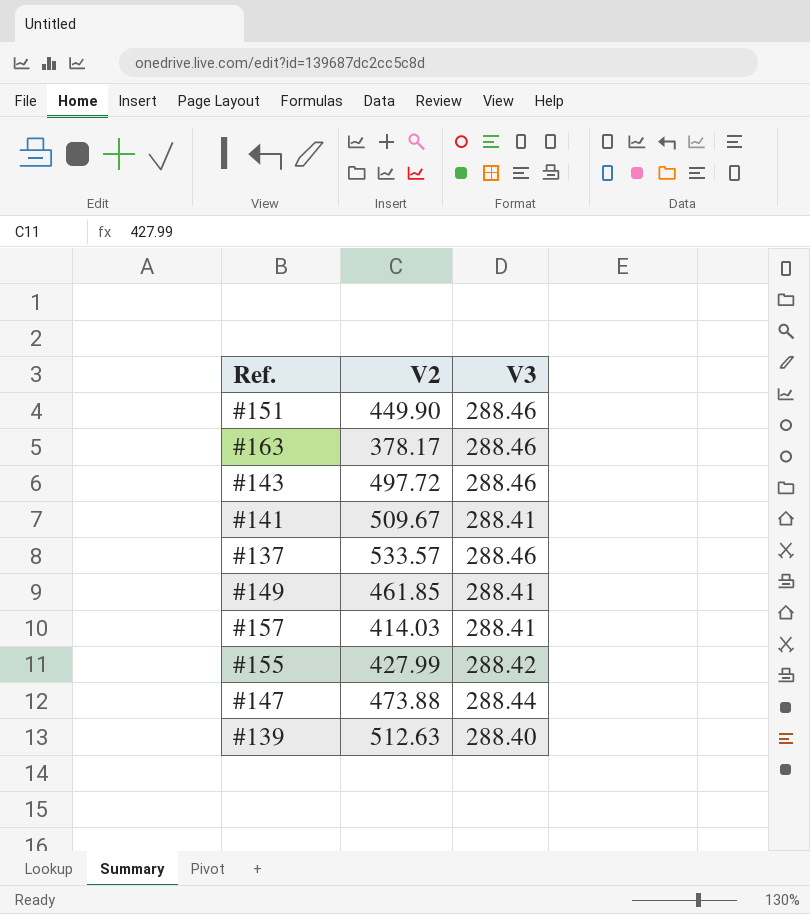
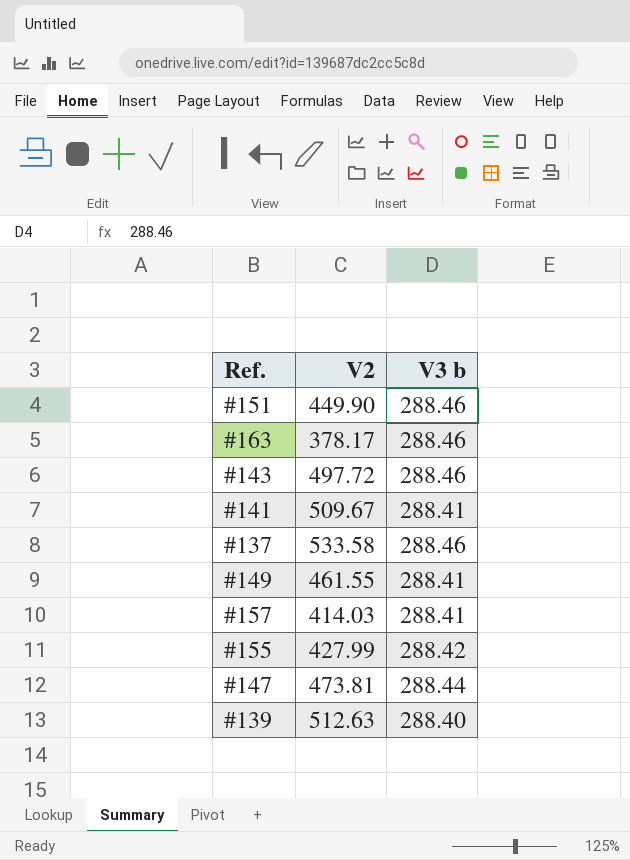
column name: V3 -> V3 b
#137 | V2: 533.57 -> 533.58
#149 | V2: 461.85 -> 461.55
#147 | V2: 473.88 -> 473.81

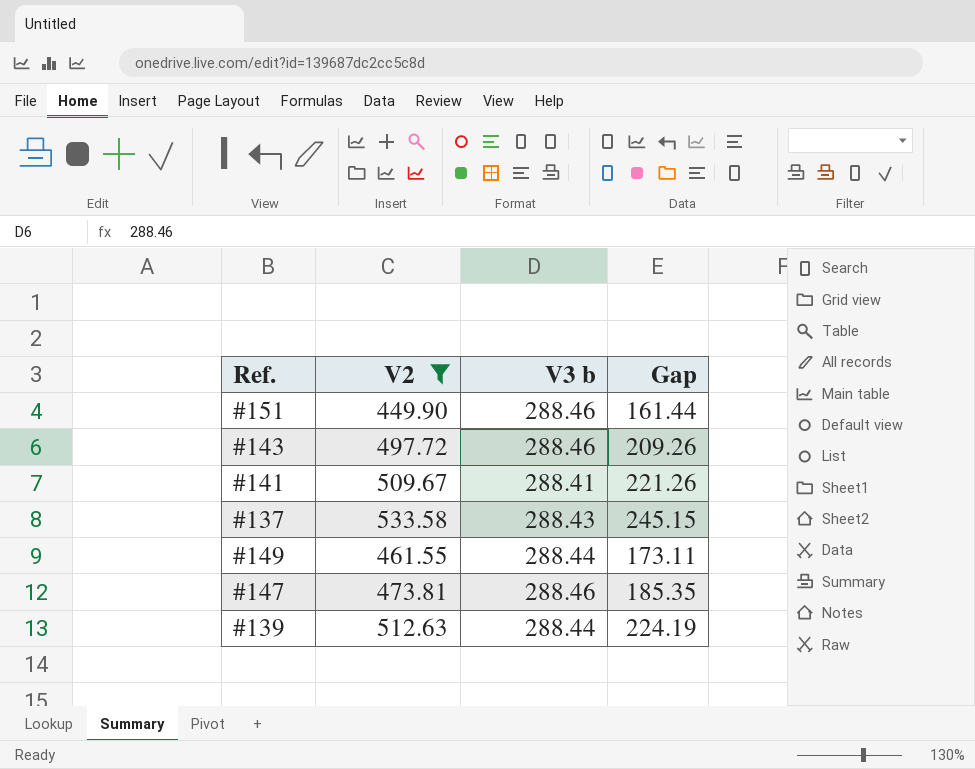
filter: none -> V2 >= 449.90
column Gap | formula: none -> [V2] - [V3 b]
#137 | V3 b: 288.46 -> 288.43
#149 | V3 b: 288.41 -> 288.44
#147 | V3 b: 288.44 -> 288.46
#139 | V3 b: 288.40 -> 288.44

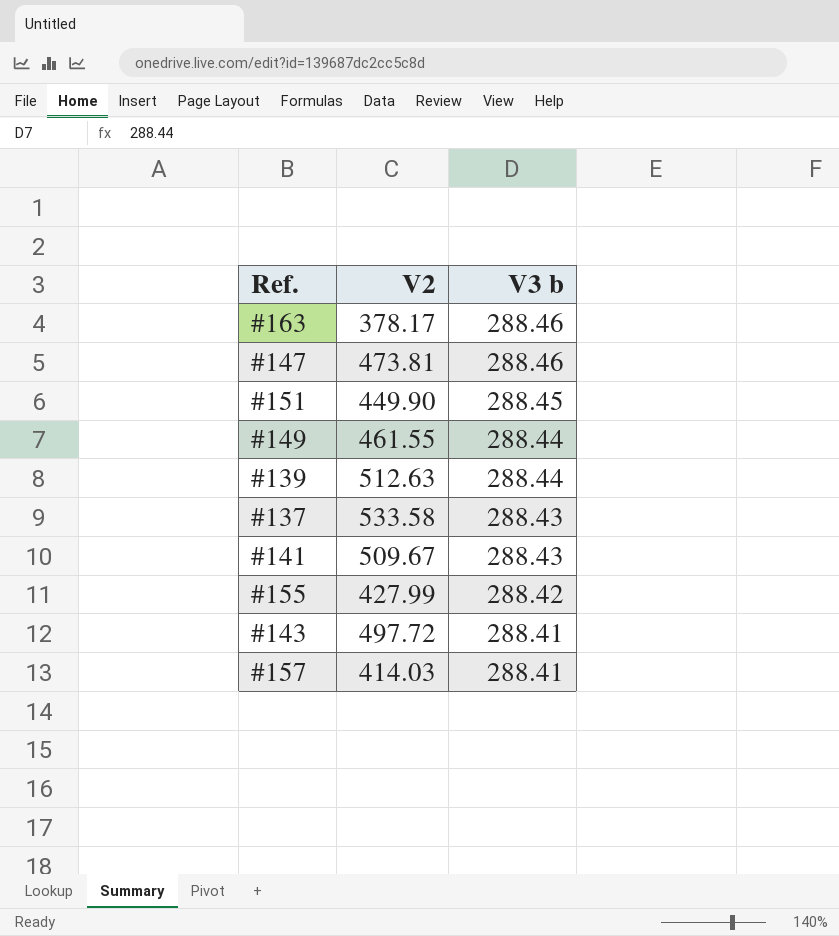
filter: V2 >= 449.90 -> none
row order: none -> V3 b descending
column Gap | formula: [V2] - [V3 b] -> none
#151 | V3 b: 288.46 -> 288.45
#141 | V3 b: 288.41 -> 288.43
#143 | V3 b: 288.46 -> 288.41

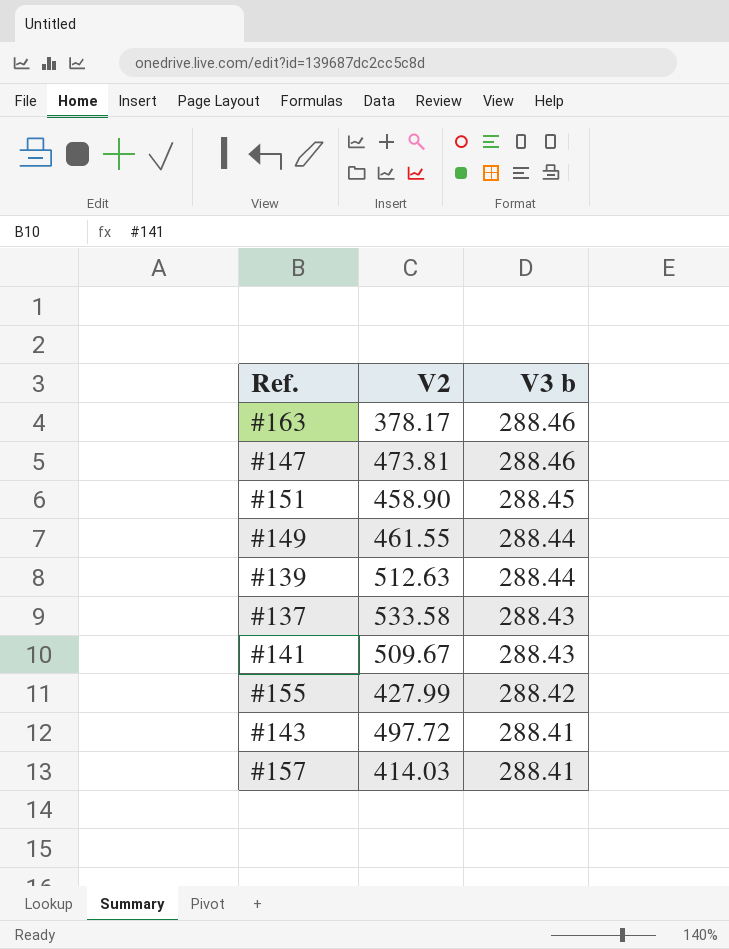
#151 | V2: 449.90 -> 458.90

